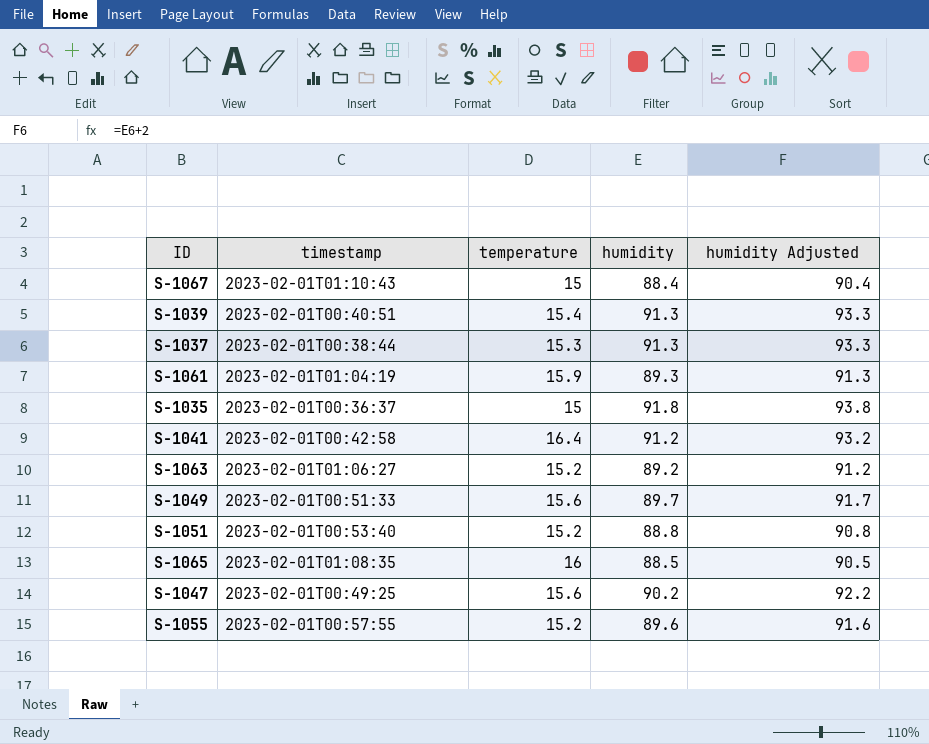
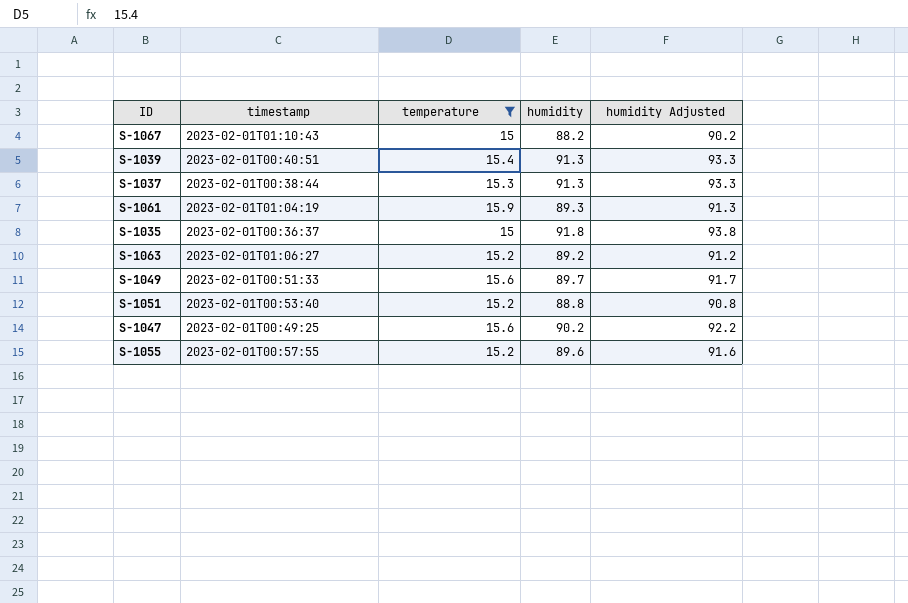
filter: none -> temperature <= 15.9
S-1067 | humidity: 88.4 -> 88.2
S-1067 | humidity Adjusted: 90.4 -> 90.2

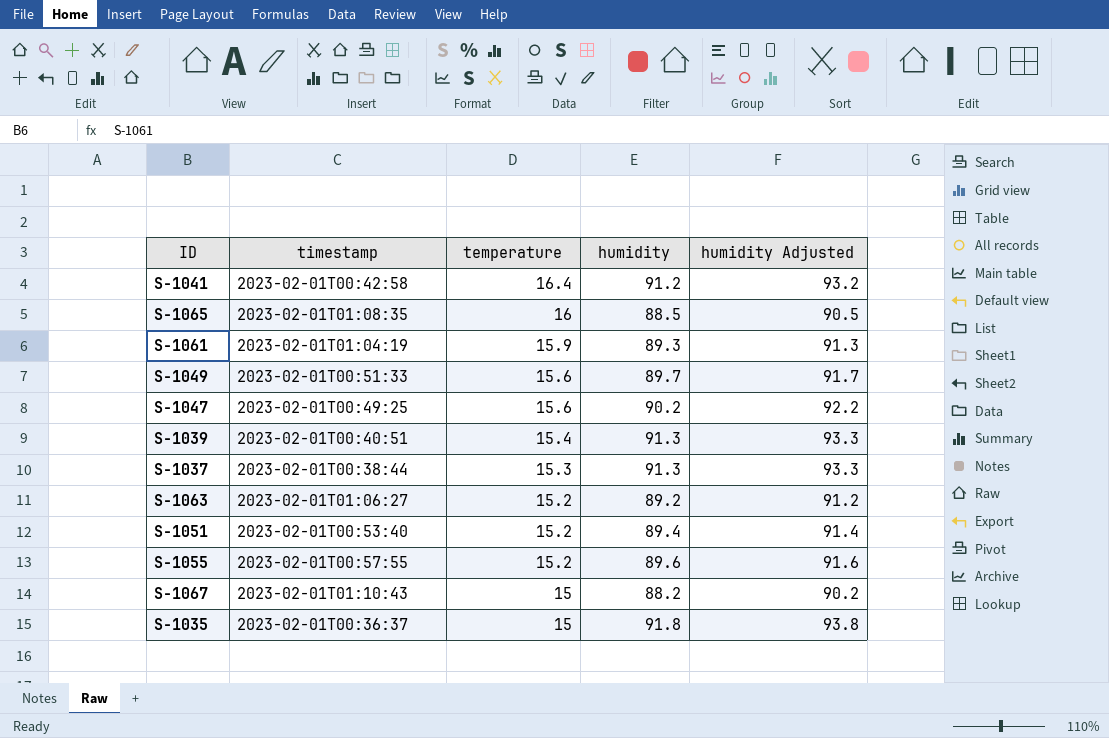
filter: temperature <= 15.9 -> none
row order: none -> temperature descending
S-1051 | humidity: 88.8 -> 89.4
S-1051 | humidity Adjusted: 90.8 -> 91.4

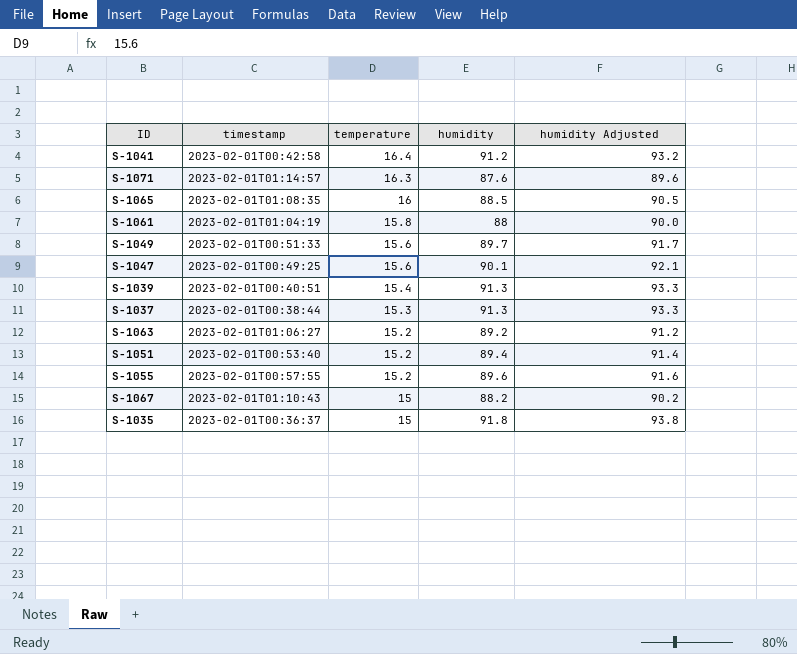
row S-1071: none -> 2023-02-01T01:14:57 | 16.3 | 87.6 | 89.6
S-1061 | temperature: 15.9 -> 15.8
S-1061 | humidity: 89.3 -> 88
S-1061 | humidity Adjusted: 91.3 -> 90.0
S-1047 | humidity: 90.2 -> 90.1
S-1047 | humidity Adjusted: 92.2 -> 92.1

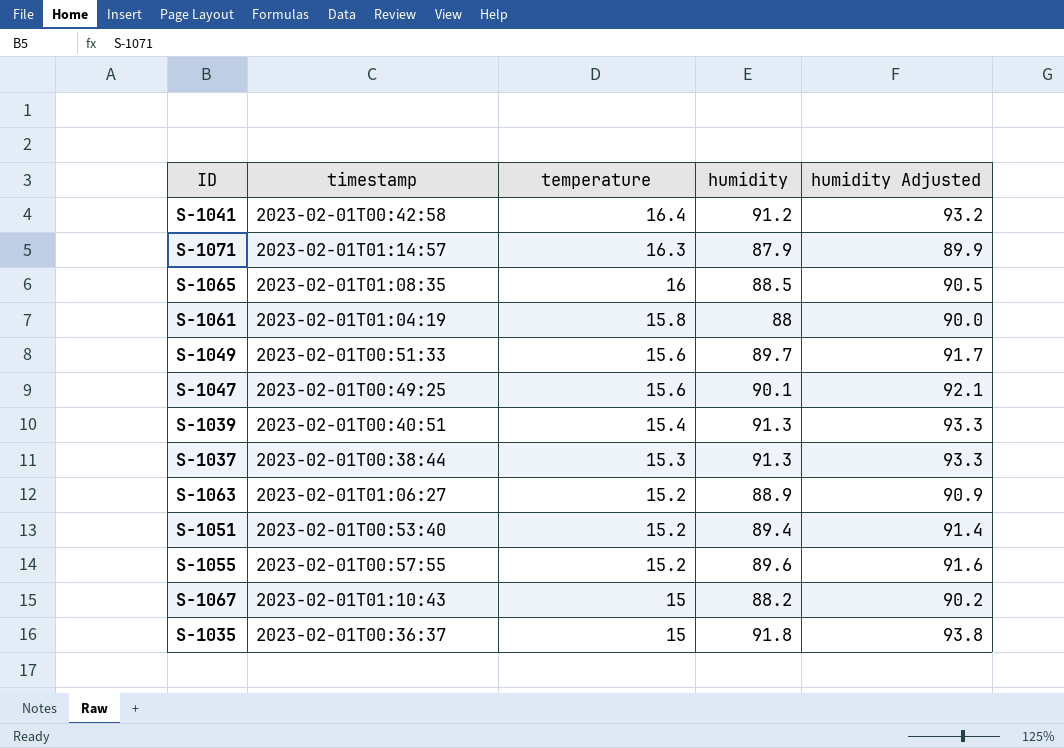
S-1071 | humidity: 87.6 -> 87.9
S-1071 | humidity Adjusted: 89.6 -> 89.9
S-1063 | humidity: 89.2 -> 88.9
S-1063 | humidity Adjusted: 91.2 -> 90.9

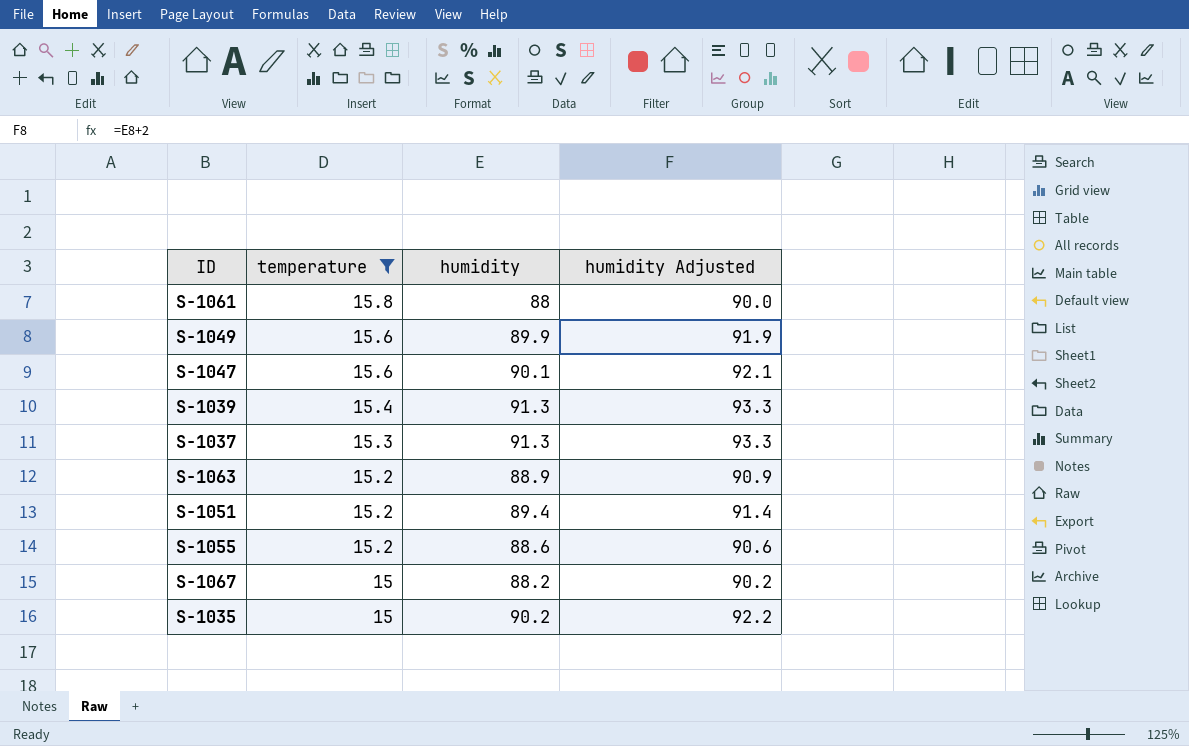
filter: none -> temperature <= 15.8
column timestamp | position: 2 -> none
S-1049 | humidity: 89.7 -> 89.9
S-1049 | humidity Adjusted: 91.7 -> 91.9
S-1055 | humidity: 89.6 -> 88.6
S-1055 | humidity Adjusted: 91.6 -> 90.6
S-1035 | humidity: 91.8 -> 90.2
S-1035 | humidity Adjusted: 93.8 -> 92.2

